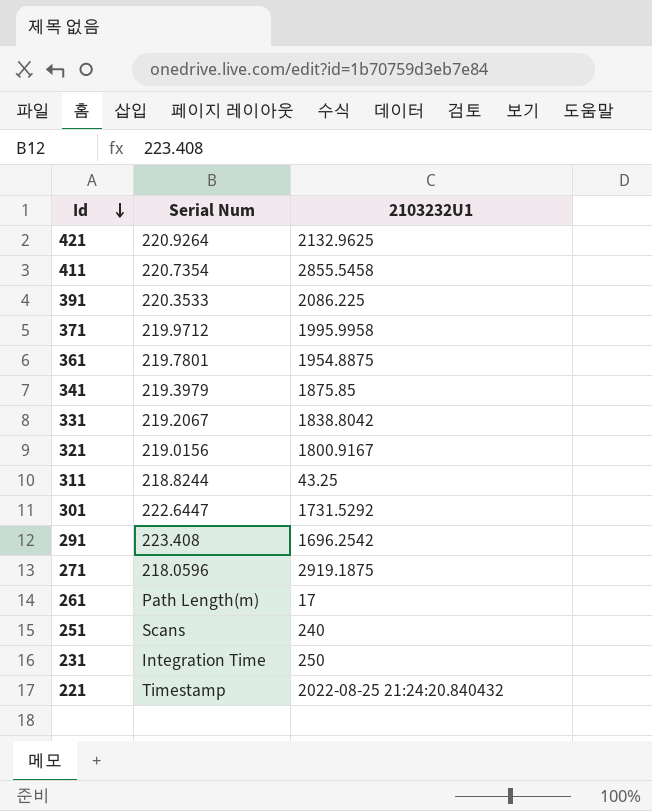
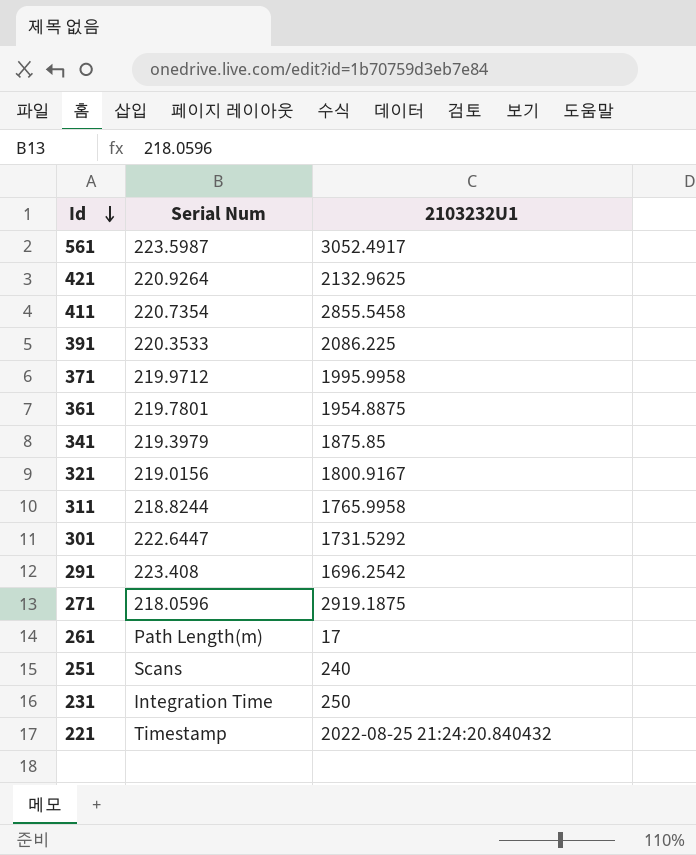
row 331: 219.2067 | 1838.8042 -> none
row 561: none -> 223.5987 | 3052.4917
311 | 2103232U1: 43.25 -> 1765.9958

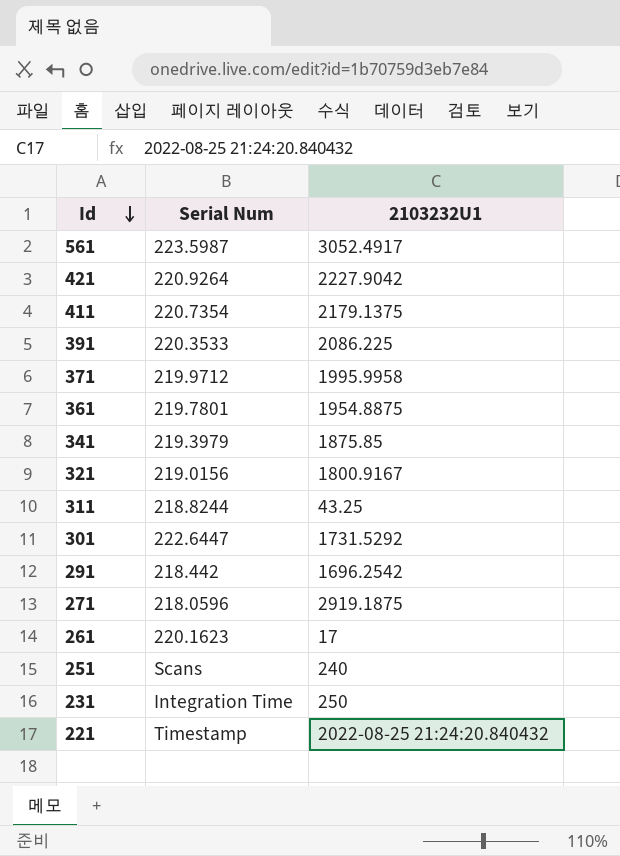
421 | 2103232U1: 2132.9625 -> 2227.9042
411 | 2103232U1: 2855.5458 -> 2179.1375
311 | 2103232U1: 1765.9958 -> 43.25
291 | Serial Num: 223.408 -> 218.442
261 | Serial Num: Path Length(m) -> 220.1623

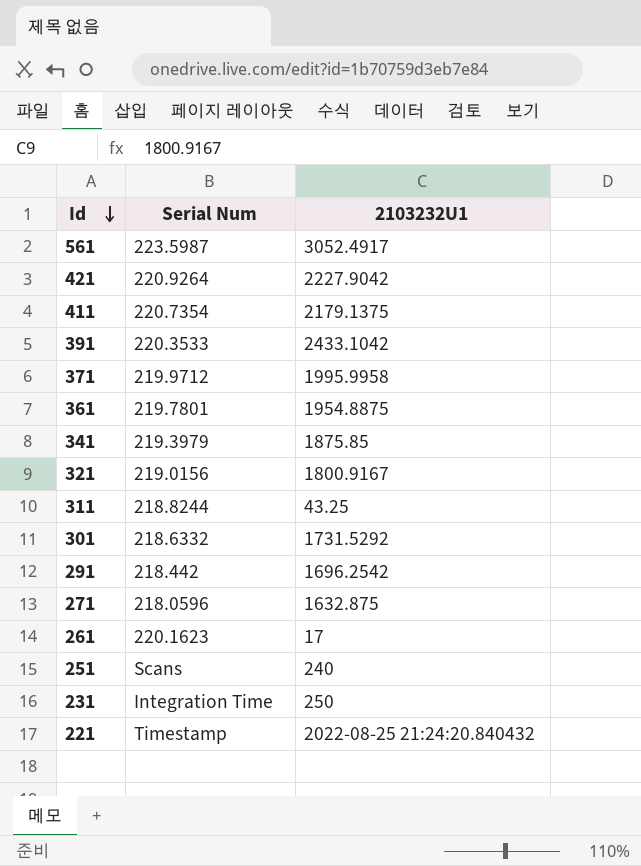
391 | 2103232U1: 2086.225 -> 2433.1042
301 | Serial Num: 222.6447 -> 218.6332
271 | 2103232U1: 2919.1875 -> 1632.875

